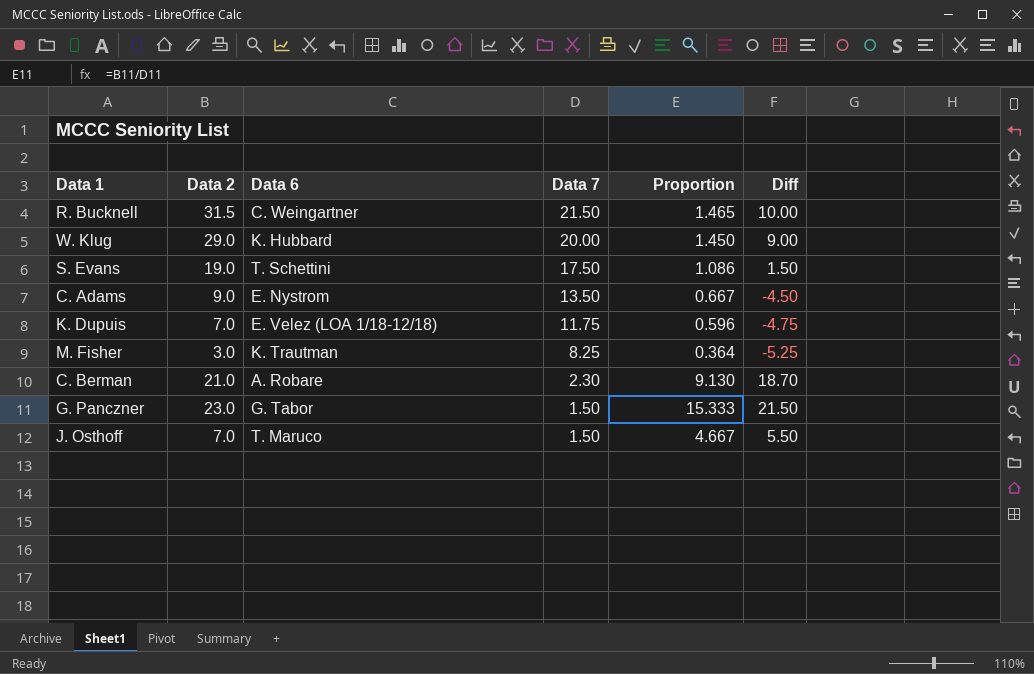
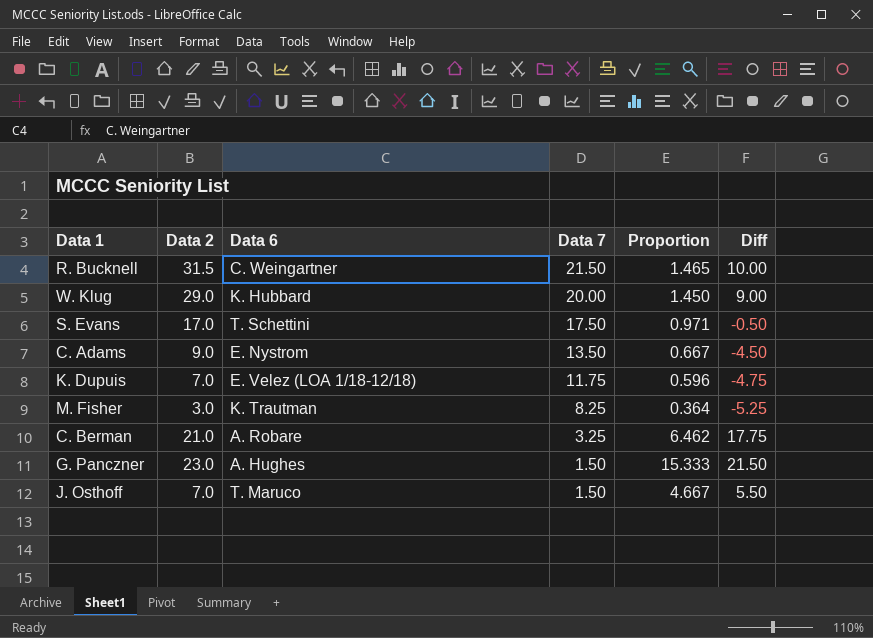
S. Evans | Data 2: 19.0 -> 17.0
S. Evans | Proportion: 1.086 -> 0.971
S. Evans | Diff: 1.50 -> -0.50
C. Berman | Data 7: 2.30 -> 3.25
C. Berman | Proportion: 9.130 -> 6.462
C. Berman | Diff: 18.70 -> 17.75
G. Panczner | Data 6: G. Tabor -> A. Hughes

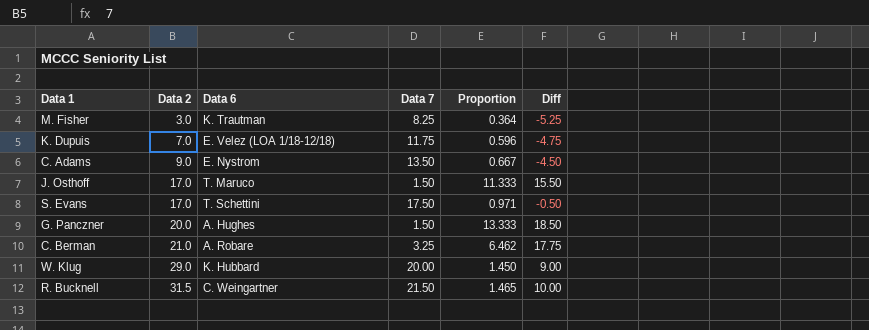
row order: Data 7 descending -> Data 2 ascending
J. Osthoff | Data 2: 7.0 -> 17.0
J. Osthoff | Proportion: 4.667 -> 11.333
J. Osthoff | Diff: 5.50 -> 15.50
G. Panczner | Data 2: 23.0 -> 20.0
G. Panczner | Proportion: 15.333 -> 13.333
G. Panczner | Diff: 21.50 -> 18.50

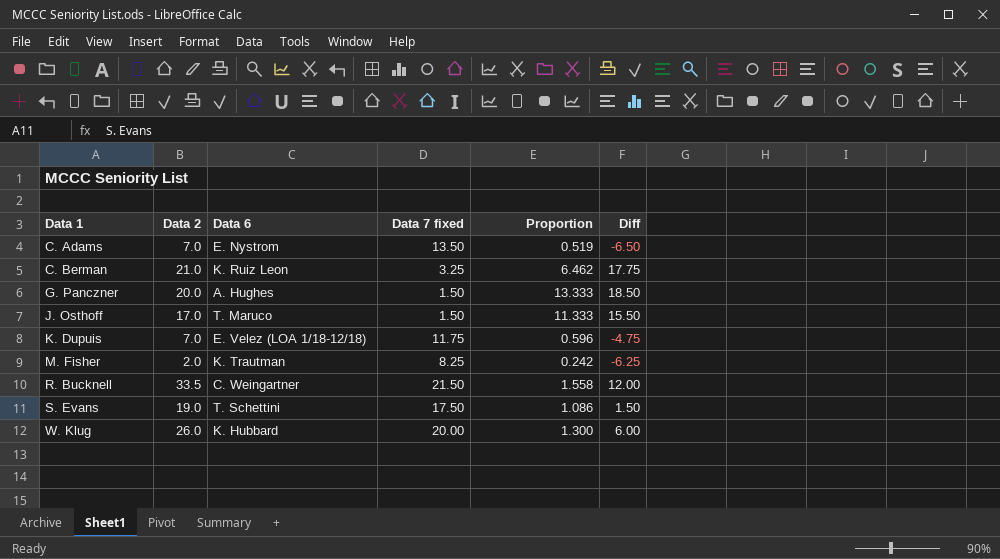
row order: Data 2 ascending -> Data 1 ascending
column name: Data 7 -> Data 7 fixed
C. Adams | Data 2: 9.0 -> 7.0
C. Adams | Proportion: 0.667 -> 0.519
C. Adams | Diff: -4.50 -> -6.50
C. Berman | Data 6: A. Robare -> K. Ruiz Leon
M. Fisher | Data 2: 3.0 -> 2.0
M. Fisher | Proportion: 0.364 -> 0.242
M. Fisher | Diff: -5.25 -> -6.25
R. Bucknell | Data 2: 31.5 -> 33.5
R. Bucknell | Proportion: 1.465 -> 1.558
R. Bucknell | Diff: 10.00 -> 12.00
S. Evans | Data 2: 17.0 -> 19.0
S. Evans | Proportion: 0.971 -> 1.086
S. Evans | Diff: -0.50 -> 1.50
W. Klug | Data 2: 29.0 -> 26.0
W. Klug | Proportion: 1.450 -> 1.300
W. Klug | Diff: 9.00 -> 6.00

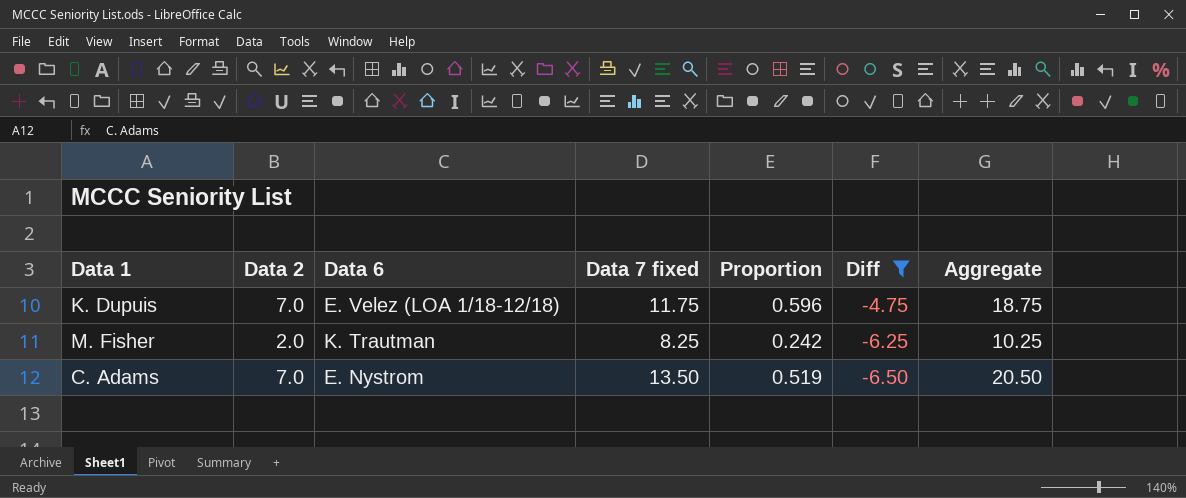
filter: none -> Diff <= -4.75
row order: Data 1 ascending -> Diff descending
column Aggregate | formula: none -> [Data 2] + [Data 7 fixed]

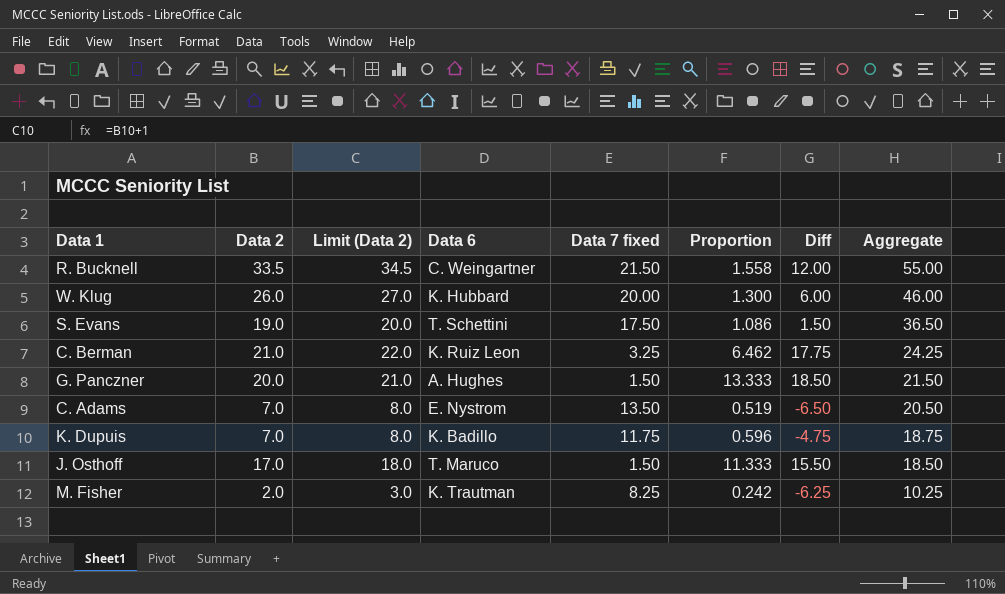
filter: Diff <= -4.75 -> none
row order: Diff descending -> Aggregate descending
column Limit (Data 2) | formula: none -> [Data 2] + 1
K. Dupuis | Data 6: E. Velez (LOA 1/18-12/18) -> K. Badillo

